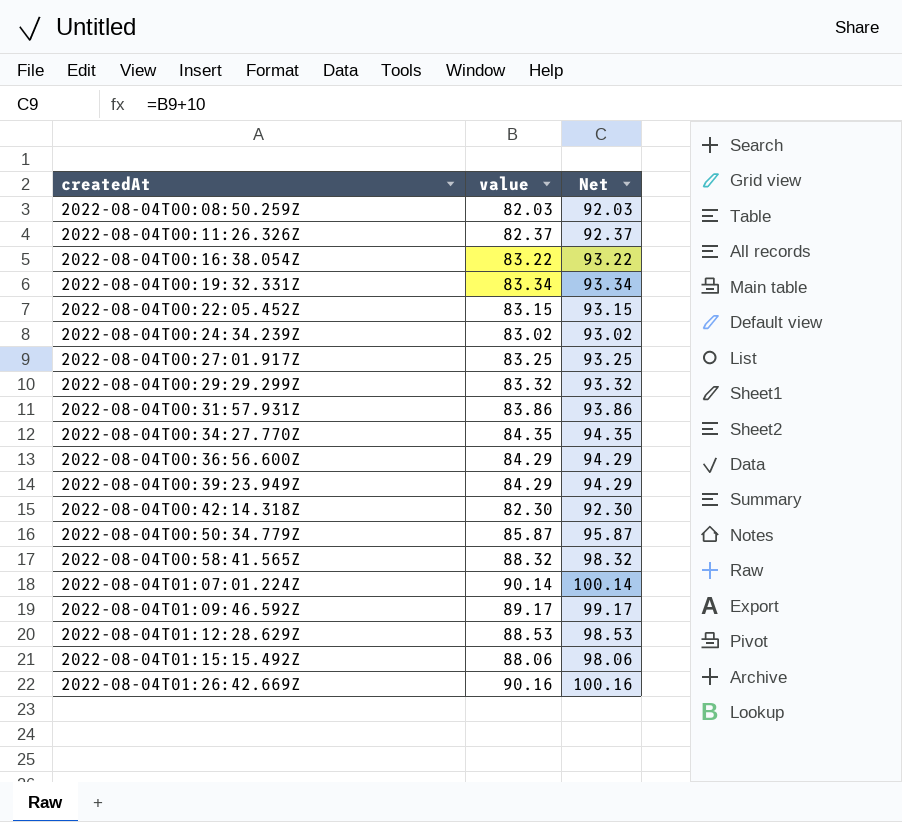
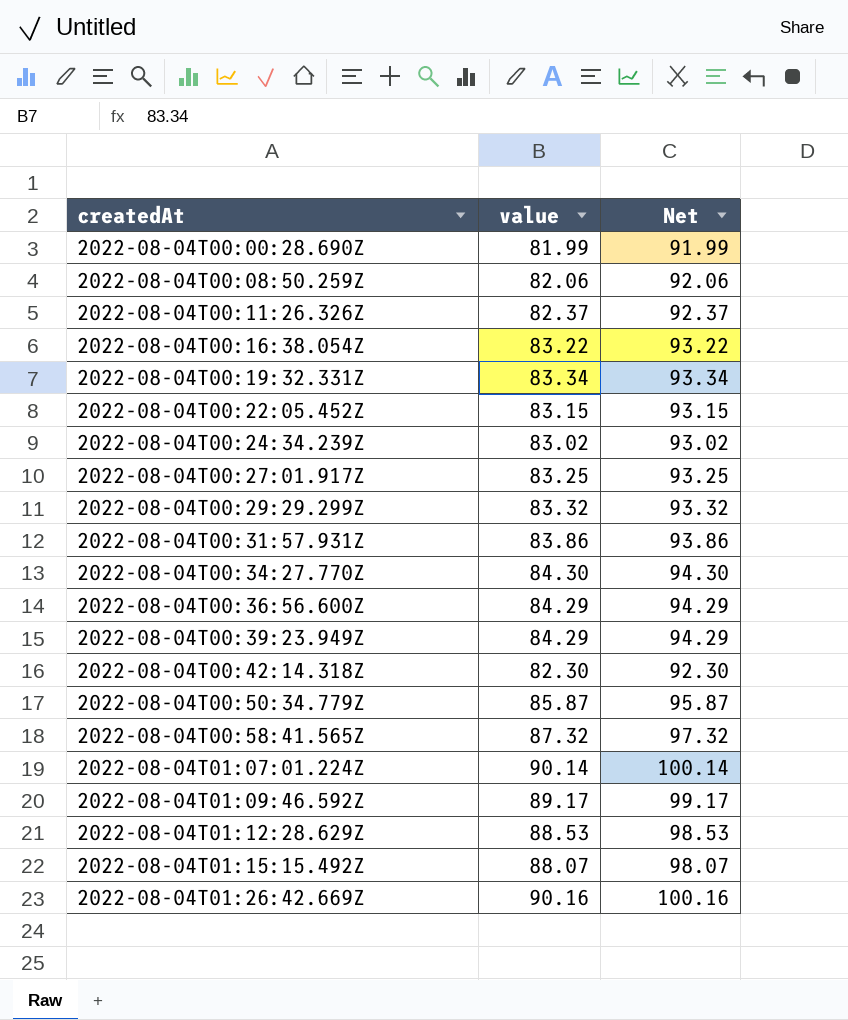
row 2022-08-04T00:00:28.690Z: none -> 81.99 | 91.99
2022-08-04T00:08:50.259Z | value: 82.03 -> 82.06
2022-08-04T00:08:50.259Z | Net: 92.03 -> 92.06
2022-08-04T00:34:27.770Z | value: 84.35 -> 84.30
2022-08-04T00:34:27.770Z | Net: 94.35 -> 94.30
2022-08-04T00:58:41.565Z | value: 88.32 -> 87.32
2022-08-04T00:58:41.565Z | Net: 98.32 -> 97.32
2022-08-04T01:15:15.492Z | value: 88.06 -> 88.07
2022-08-04T01:15:15.492Z | Net: 98.06 -> 98.07

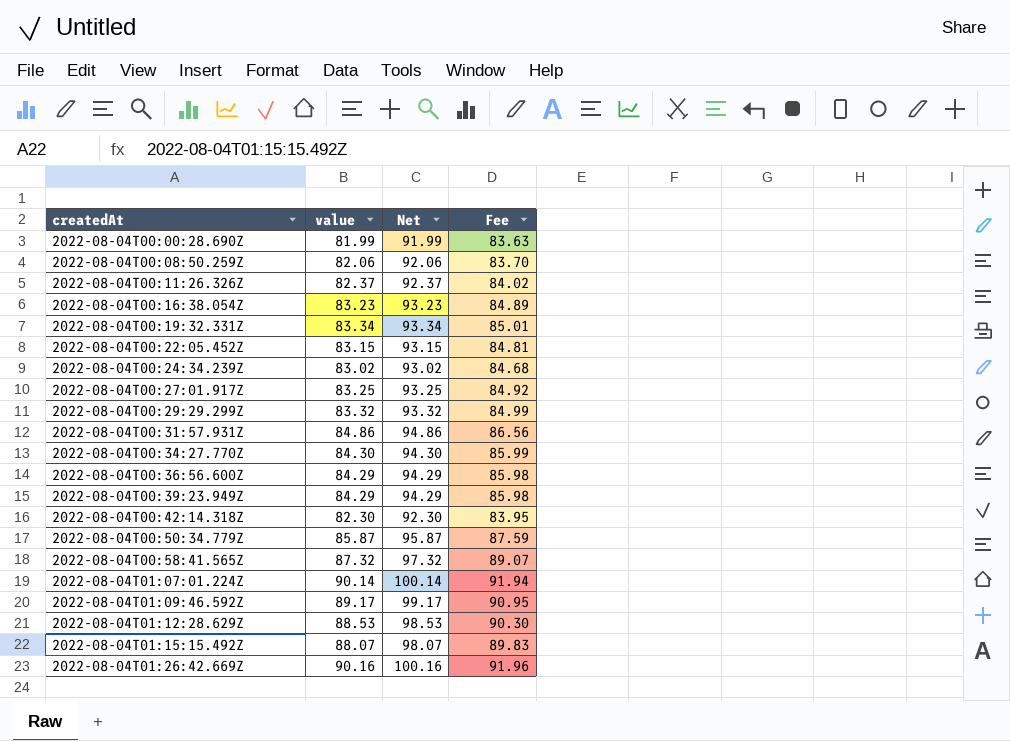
column Fee | formula: none -> [value] * 1.02
2022-08-04T00:16:38.054Z | value: 83.22 -> 83.23
2022-08-04T00:16:38.054Z | Net: 93.22 -> 93.23
2022-08-04T00:31:57.931Z | value: 83.86 -> 84.86
2022-08-04T00:31:57.931Z | Net: 93.86 -> 94.86

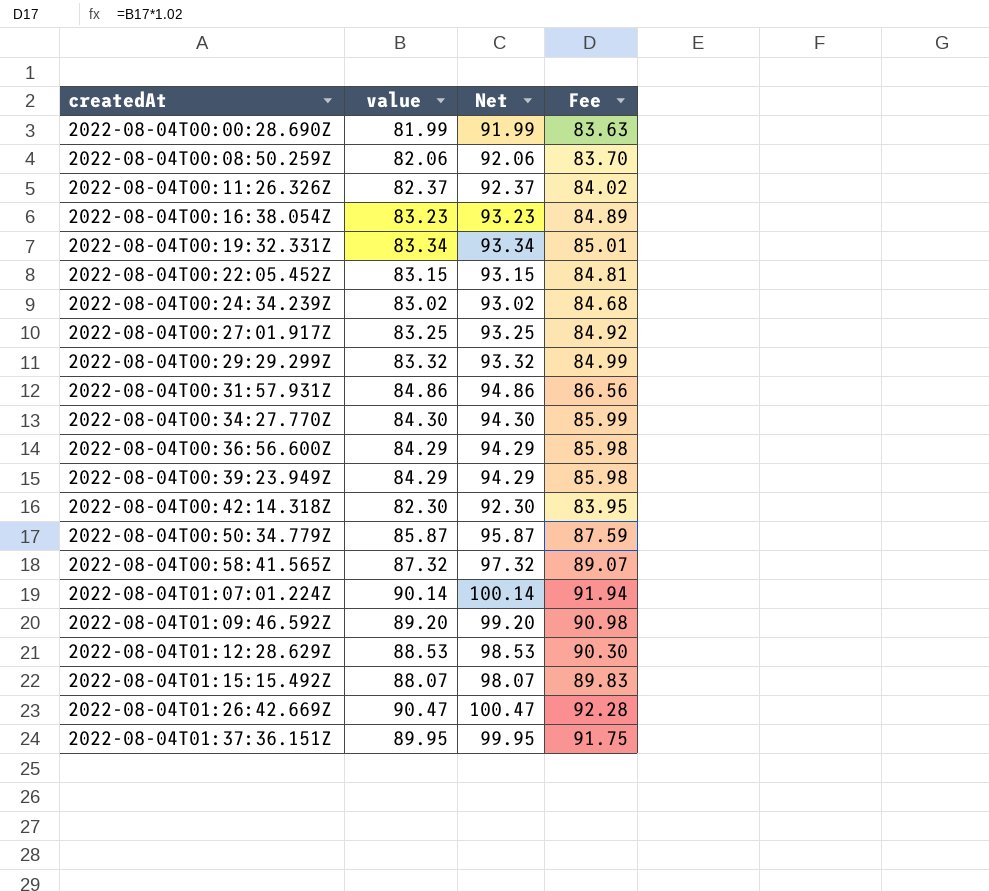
2022-08-04T01:09:46.592Z | value: 89.17 -> 89.20
2022-08-04T01:09:46.592Z | Net: 99.17 -> 99.20
2022-08-04T01:09:46.592Z | Fee: 90.95 -> 90.98
2022-08-04T01:26:42.669Z | value: 90.16 -> 90.47
2022-08-04T01:26:42.669Z | Net: 100.16 -> 100.47
2022-08-04T01:26:42.669Z | Fee: 91.96 -> 92.28
row 2022-08-04T01:37:36.151Z: none -> 89.95 | 99.95 | 91.75

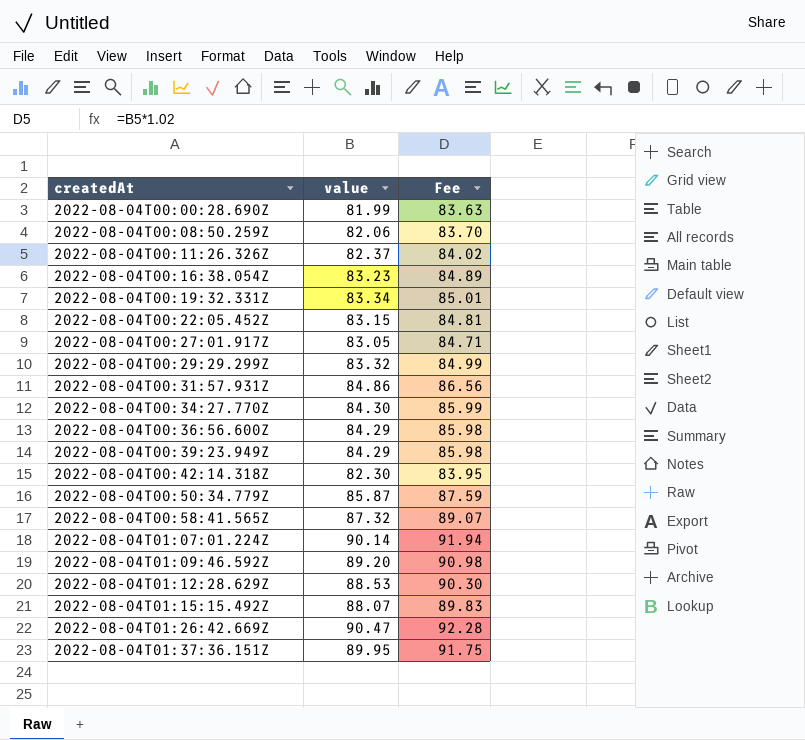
column Net | formula: [value] + 10 -> none
row 2022-08-04T00:24:34.239Z: 83.02 | 93.02 | 84.68 -> none
2022-08-04T00:27:01.917Z | value: 83.25 -> 83.05
2022-08-04T00:27:01.917Z | Fee: 84.92 -> 84.71

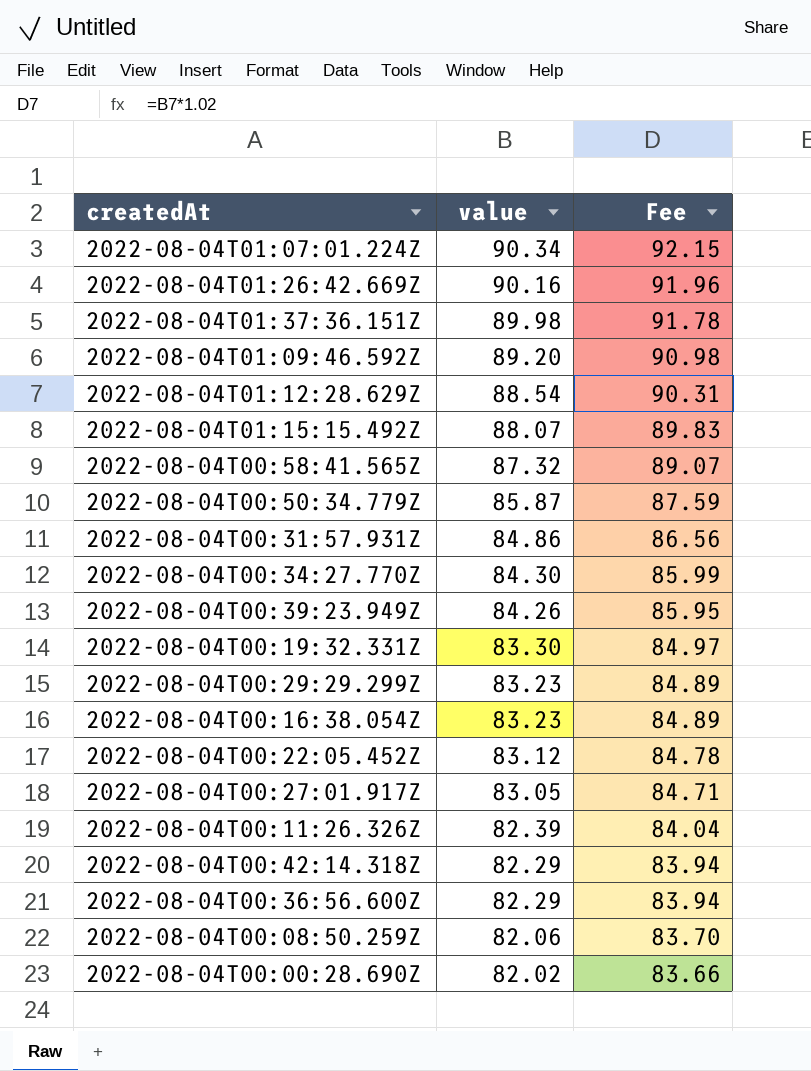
row order: createdAt ascending -> value descending
2022-08-04T01:07:01.224Z | value: 90.14 -> 90.34
2022-08-04T01:07:01.224Z | Fee: 91.94 -> 92.15
2022-08-04T01:26:42.669Z | value: 90.47 -> 90.16
2022-08-04T01:26:42.669Z | Fee: 92.28 -> 91.96
2022-08-04T01:37:36.151Z | value: 89.95 -> 89.98
2022-08-04T01:37:36.151Z | Fee: 91.75 -> 91.78
2022-08-04T01:12:28.629Z | value: 88.53 -> 88.54
2022-08-04T01:12:28.629Z | Fee: 90.30 -> 90.31
2022-08-04T00:39:23.949Z | value: 84.29 -> 84.26
2022-08-04T00:39:23.949Z | Fee: 85.98 -> 85.95
2022-08-04T00:19:32.331Z | value: 83.34 -> 83.30
2022-08-04T00:19:32.331Z | Fee: 85.01 -> 84.97
2022-08-04T00:29:29.299Z | value: 83.32 -> 83.23
2022-08-04T00:29:29.299Z | Fee: 84.99 -> 84.89
2022-08-04T00:22:05.452Z | value: 83.15 -> 83.12
2022-08-04T00:22:05.452Z | Fee: 84.81 -> 84.78
2022-08-04T00:11:26.326Z | value: 82.37 -> 82.39
2022-08-04T00:11:26.326Z | Fee: 84.02 -> 84.04
2022-08-04T00:42:14.318Z | value: 82.30 -> 82.29
2022-08-04T00:42:14.318Z | Fee: 83.95 -> 83.94
2022-08-04T00:36:56.600Z | value: 84.29 -> 82.29
2022-08-04T00:36:56.600Z | Fee: 85.98 -> 83.94
2022-08-04T00:00:28.690Z | value: 81.99 -> 82.02
2022-08-04T00:00:28.690Z | Fee: 83.63 -> 83.66

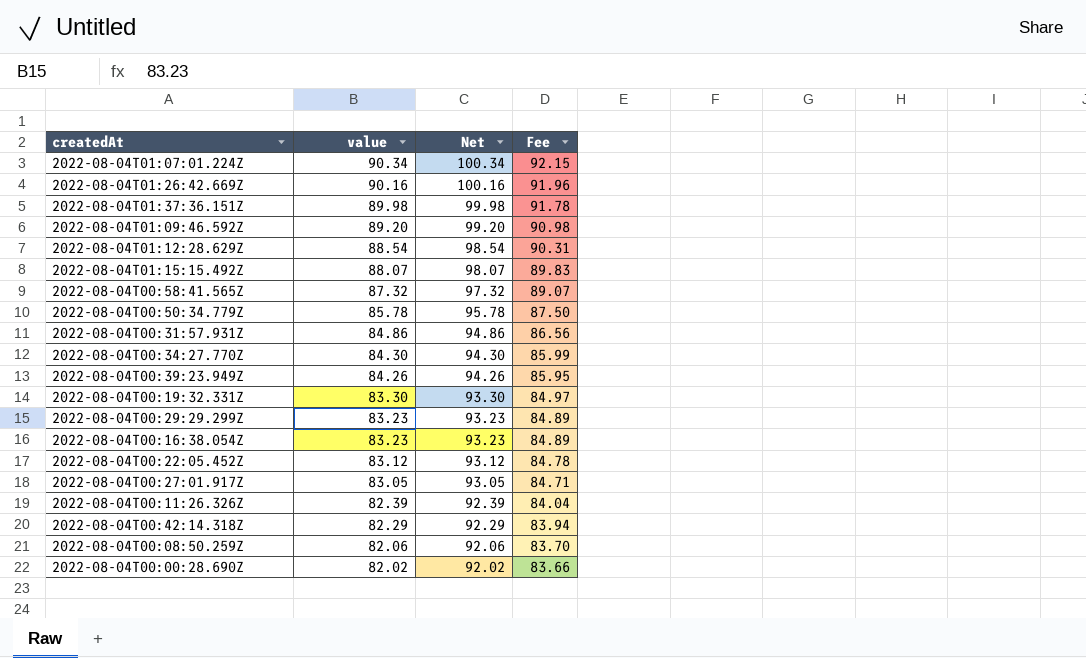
column Net | formula: none -> [value] + 10
row 2022-08-04T00:36:56.600Z: 82.29 | 83.94 -> none
2022-08-04T00:50:34.779Z | value: 85.87 -> 85.78
2022-08-04T00:50:34.779Z | Fee: 87.59 -> 87.50

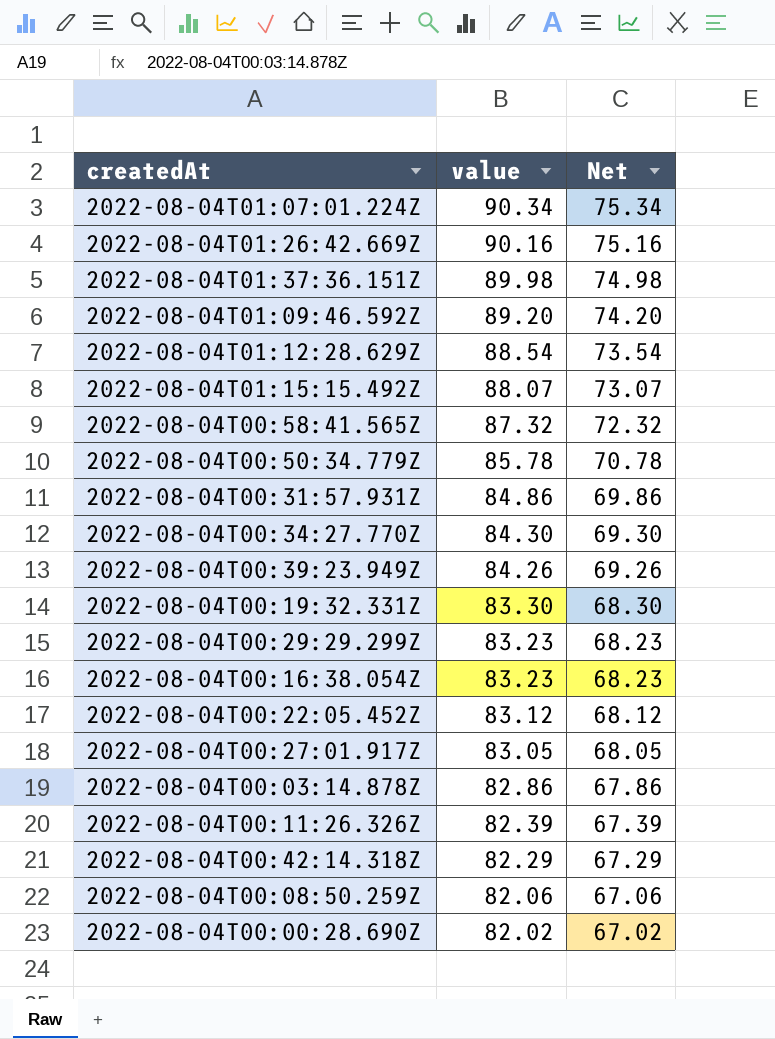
column Fee | formula: [value] * 1.02 -> none
column Net | formula: [value] + 10 -> [value] - 15
row 2022-08-04T00:03:14.878Z: none -> 82.86 | 67.86

